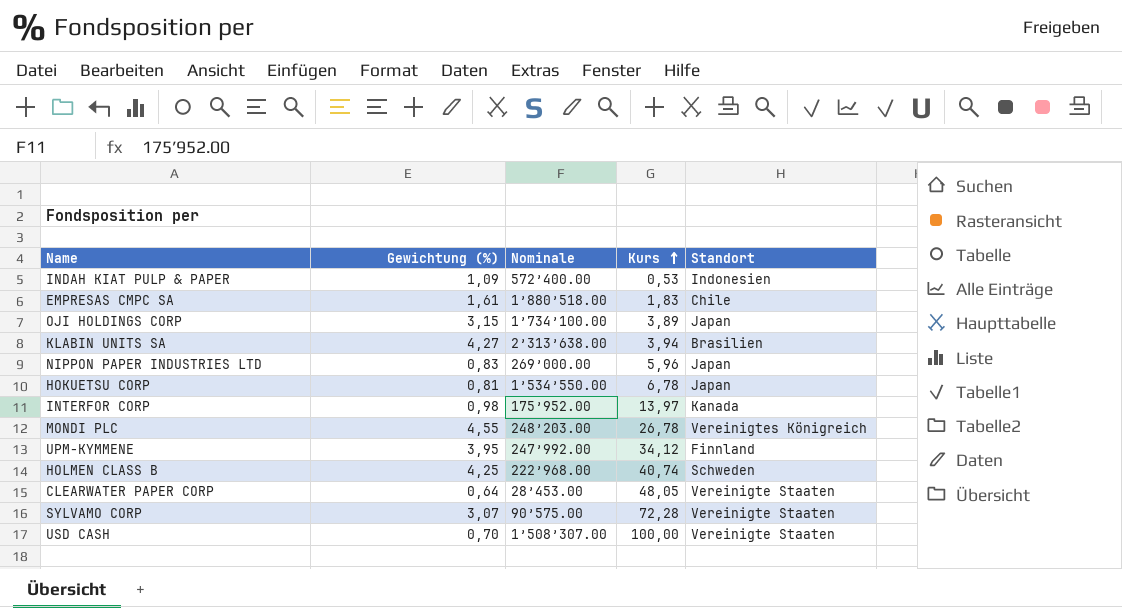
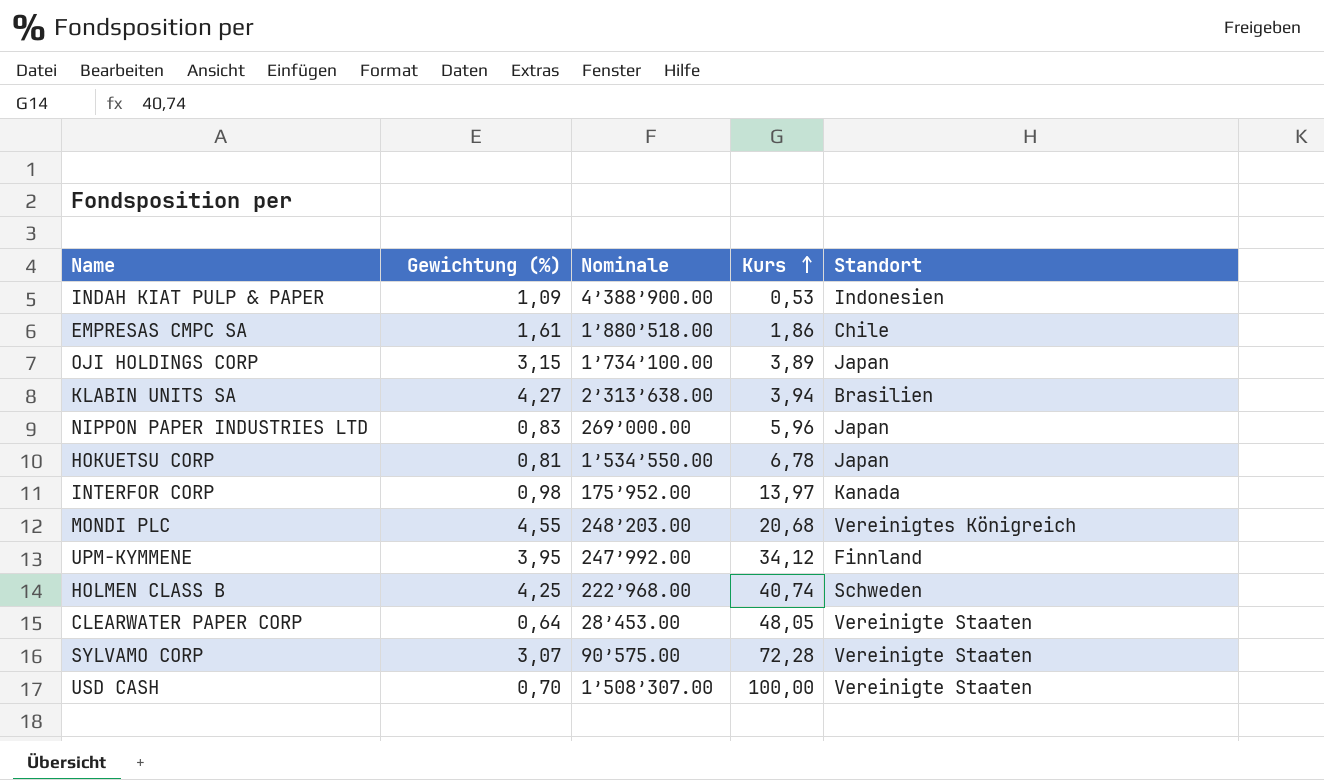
INDAH KIAT PULP & PAPER | Nominale: 572’400.00 -> 4’388’900.00
EMPRESAS CMPC SA | Kurs: 1,83 -> 1,86
MONDI PLC | Kurs: 26,78 -> 20,68

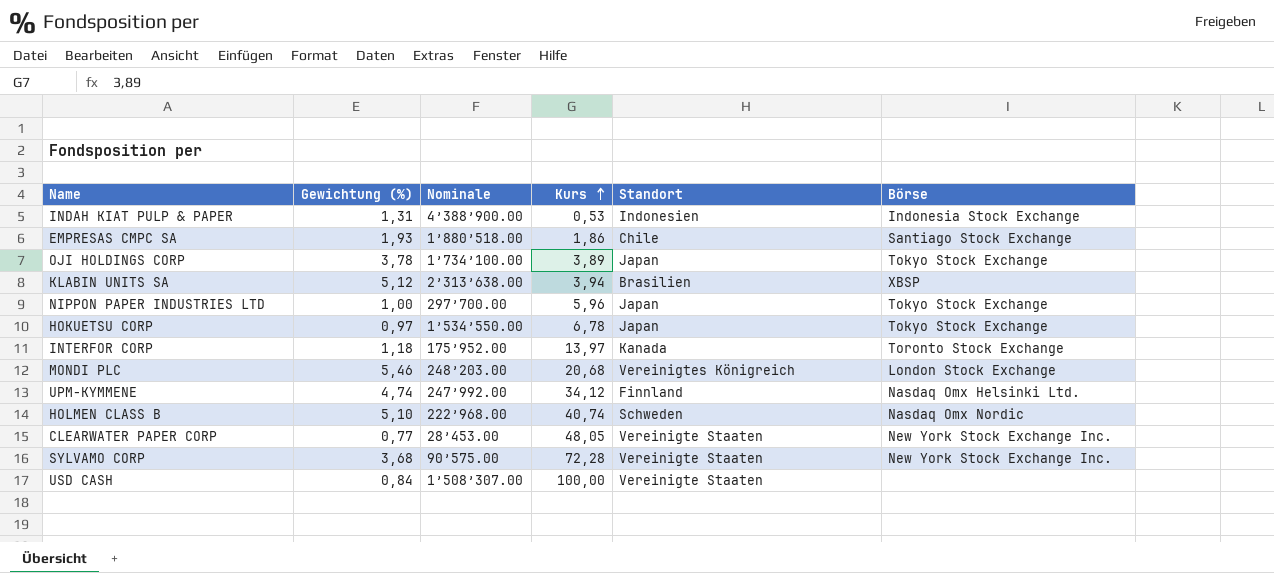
column Börse | position: none -> 6
INDAH KIAT PULP & PAPER | Gewichtung (%): 1,09 -> 1,31
EMPRESAS CMPC SA | Gewichtung (%): 1,61 -> 1,93
OJI HOLDINGS CORP | Gewichtung (%): 3,15 -> 3,78
KLABIN UNITS SA | Gewichtung (%): 4,27 -> 5,12
NIPPON PAPER INDUSTRIES LTD | Gewichtung (%): 0,83 -> 1,00
NIPPON PAPER INDUSTRIES LTD | Nominale: 269’000.00 -> 297’700.00
HOKUETSU CORP | Gewichtung (%): 0,81 -> 0,97
INTERFOR CORP | Gewichtung (%): 0,98 -> 1,18
MONDI PLC | Gewichtung (%): 4,55 -> 5,46
UPM-KYMMENE | Gewichtung (%): 3,95 -> 4,74
HOLMEN CLASS B | Gewichtung (%): 4,25 -> 5,10
CLEARWATER PAPER CORP | Gewichtung (%): 0,64 -> 0,77
SYLVAMO CORP | Gewichtung (%): 3,07 -> 3,68
USD CASH | Gewichtung (%): 0,70 -> 0,84

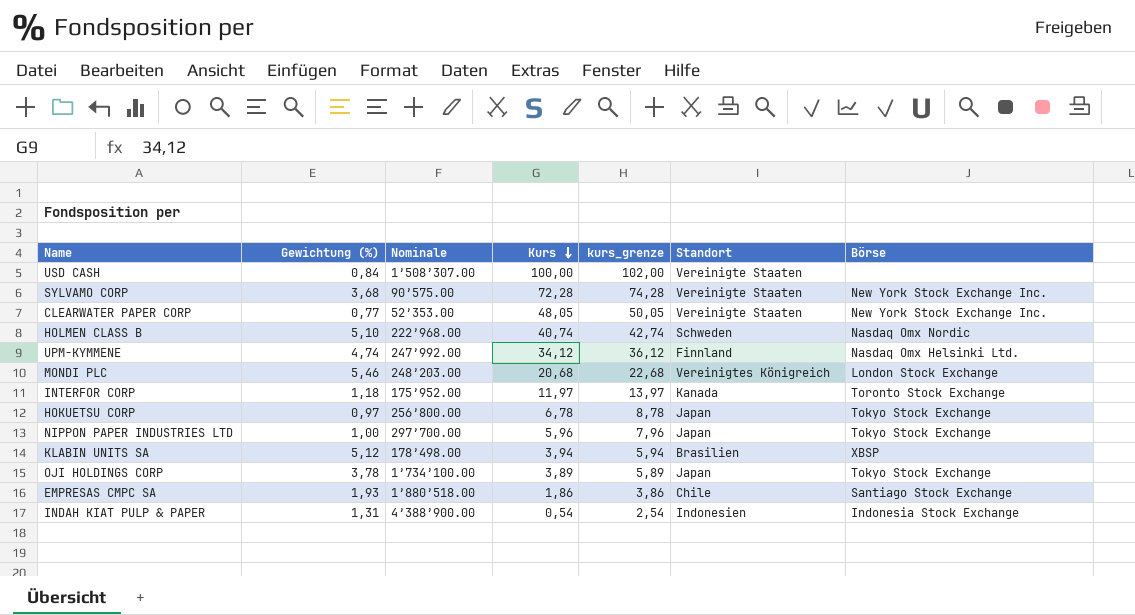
row order: Kurs ascending -> Kurs descending
column kurs_grenze | formula: none -> [Kurs] + 2
CLEARWATER PAPER CORP | Nominale: 28’453.00 -> 52’353.00
INTERFOR CORP | Kurs: 13,97 -> 11,97
HOKUETSU CORP | Nominale: 1’534’550.00 -> 256’800.00
KLABIN UNITS SA | Nominale: 2’313’638.00 -> 178’498.00
INDAH KIAT PULP & PAPER | Kurs: 0,53 -> 0,54

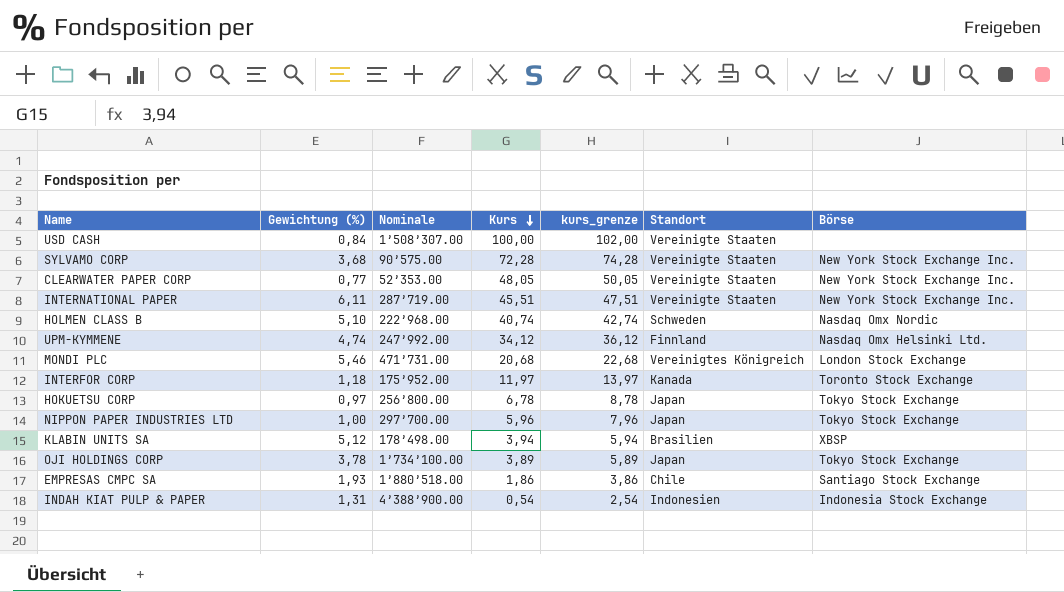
row INTERNATIONAL PAPER: none -> 6,11 | 287’719.00 | 45,51 | 47,51 | Vereinigte Staaten | New York Stock Exchange Inc.
MONDI PLC | Nominale: 248’203.00 -> 471’731.00

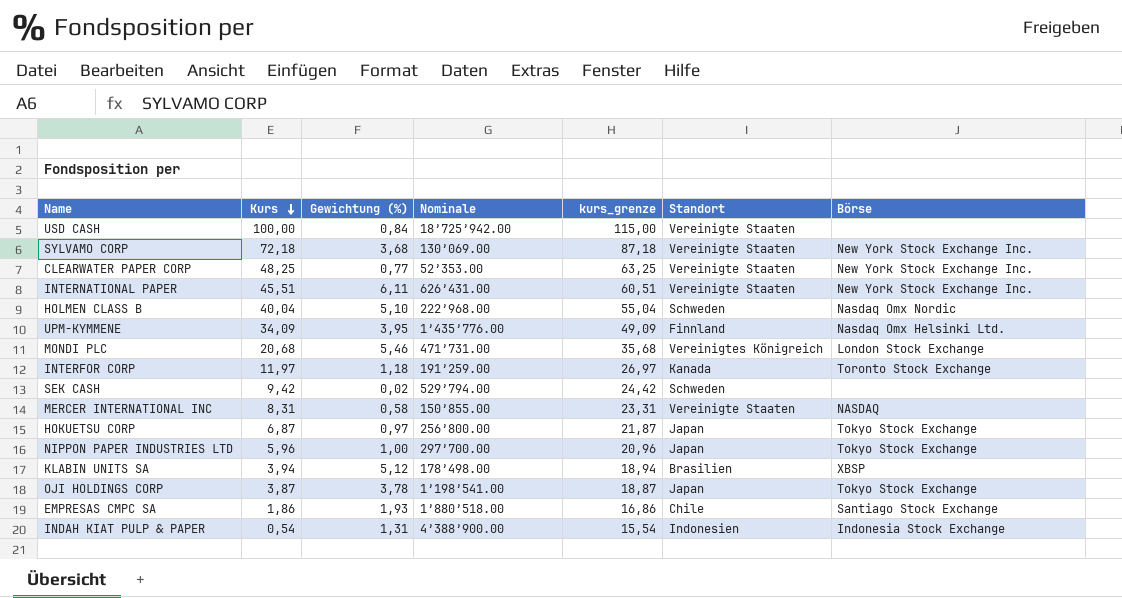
column Kurs | position: 4 -> 2
column kurs_grenze | formula: [Kurs] + 2 -> [Kurs] + 15
USD CASH | Nominale: 1’508’307.00 -> 18’725’942.00
SYLVAMO CORP | Kurs: 72,28 -> 72,18
SYLVAMO CORP | Nominale: 90’575.00 -> 130’069.00
CLEARWATER PAPER CORP | Kurs: 48,05 -> 48,25
INTERNATIONAL PAPER | Nominale: 287’719.00 -> 626’431.00
HOLMEN CLASS B | Kurs: 40,74 -> 40,04
UPM-KYMMENE | Kurs: 34,12 -> 34,09
UPM-KYMMENE | Gewichtung (%): 4,74 -> 3,95
UPM-KYMMENE | Nominale: 247’992.00 -> 1’435’776.00
INTERFOR CORP | Nominale: 175’952.00 -> 191’259.00
row SEK CASH: none -> 9,42 | 0,02 | 529’794.00 | 24,42 | Schweden | none
row MERCER INTERNATIONAL INC: none -> 8,31 | 0,58 | 150’855.00 | 23,31 | Vereinigte Staaten | NASDAQ
HOKUETSU CORP | Kurs: 6,78 -> 6,87
OJI HOLDINGS CORP | Kurs: 3,89 -> 3,87
OJI HOLDINGS CORP | Nominale: 1’734’100.00 -> 1’198’541.00

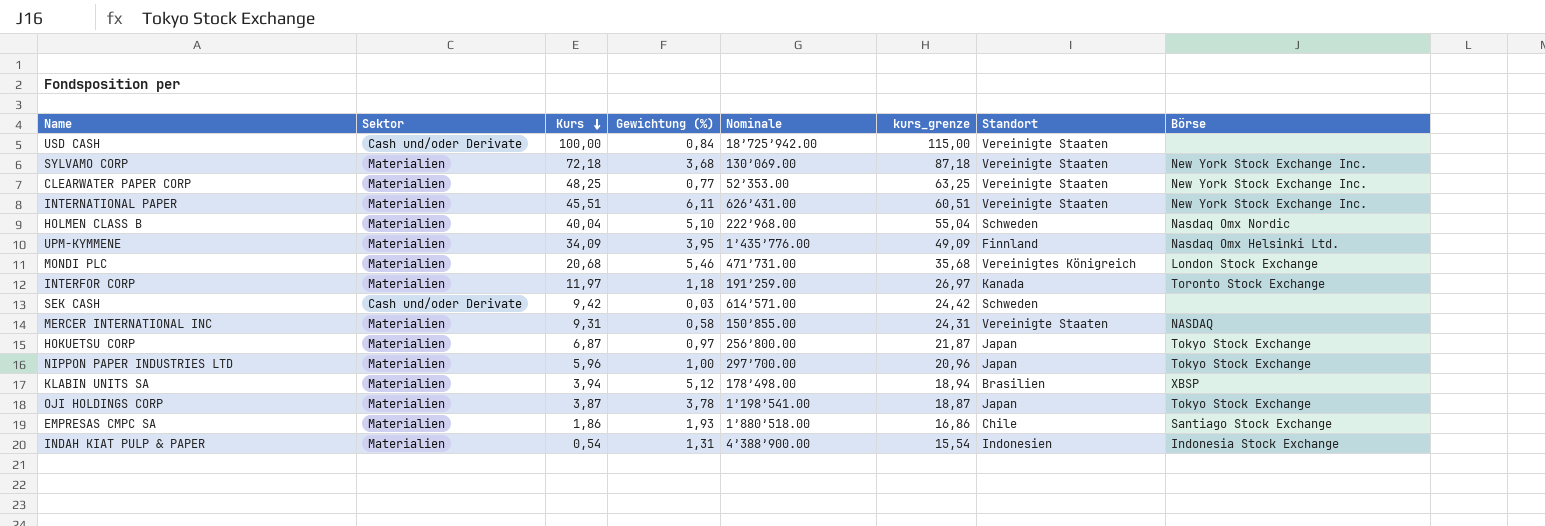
column Sektor | position: none -> 2
SEK CASH | Gewichtung (%): 0,02 -> 0,03
SEK CASH | Nominale: 529’794.00 -> 614’571.00
MERCER INTERNATIONAL INC | Kurs: 8,31 -> 9,31
MERCER INTERNATIONAL INC | kurs_grenze: 23,31 -> 24,31

